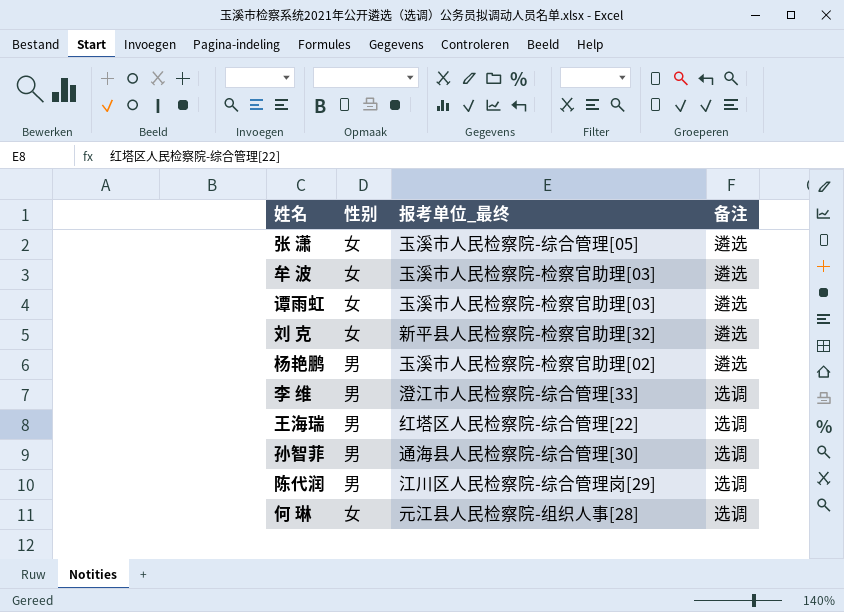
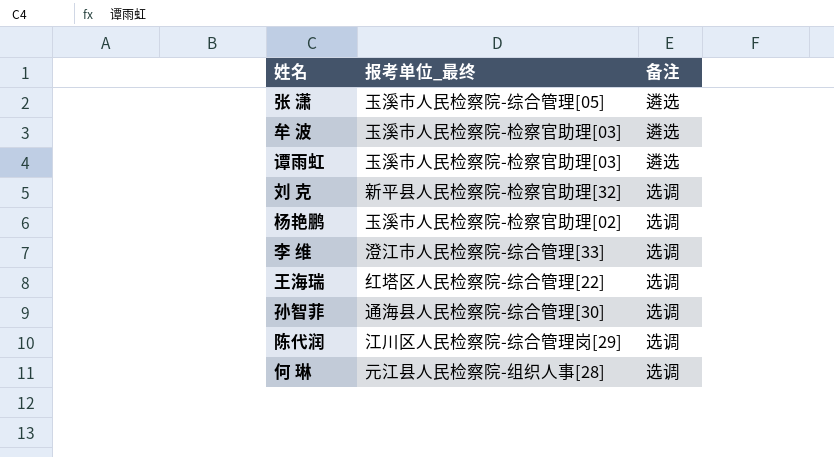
column 性别 | position: 2 -> none
刘 克 | 备注: 遴选 -> 选调
杨艳鹏 | 备注: 遴选 -> 选调

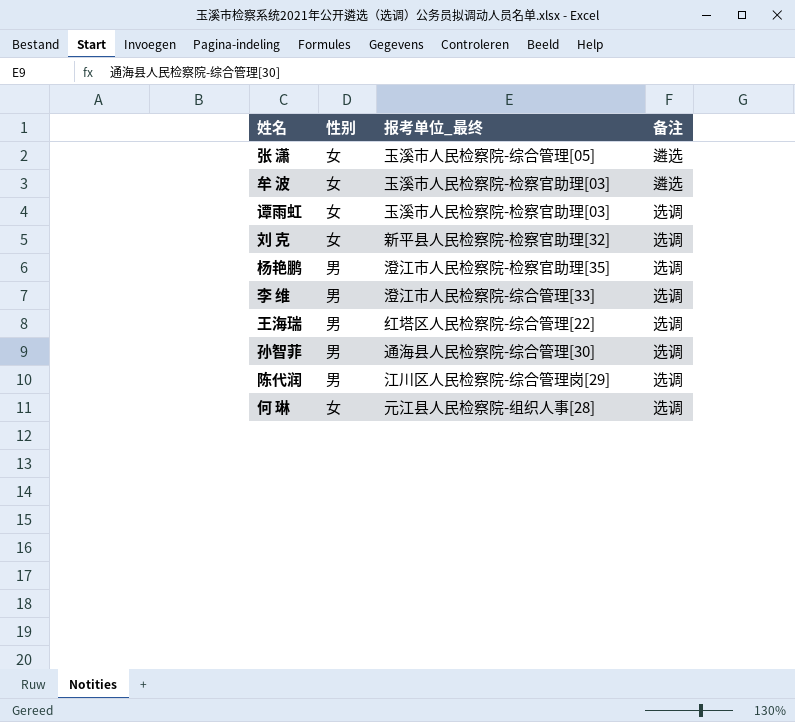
column 性别 | position: none -> 2
谭雨虹 | 备注: 遴选 -> 选调
杨艳鹏 | 报考单位_最终: 玉溪市人民检察院-检察官助理[02] -> 澄江市人民检察院-检察官助理[35]

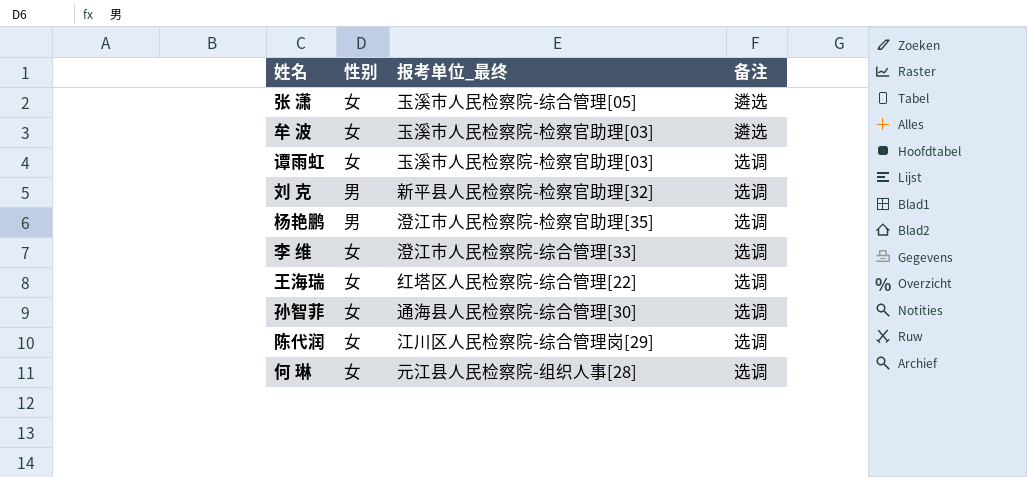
刘 克 | 性别: 女 -> 男
李 维 | 性别: 男 -> 女
王海瑞 | 性别: 男 -> 女
孙智菲 | 性别: 男 -> 女
陈代润 | 性别: 男 -> 女

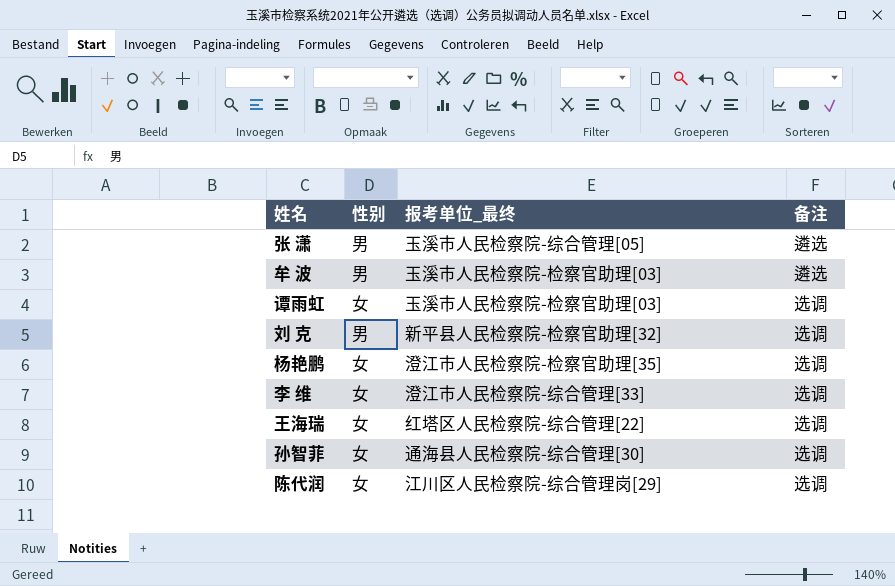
row 何 琳: 女 | 元江县人民检察院-组织人事[28] | 选调 -> none
张 潇 | 性别: 女 -> 男
牟 波 | 性别: 女 -> 男
杨艳鹏 | 性别: 男 -> 女

